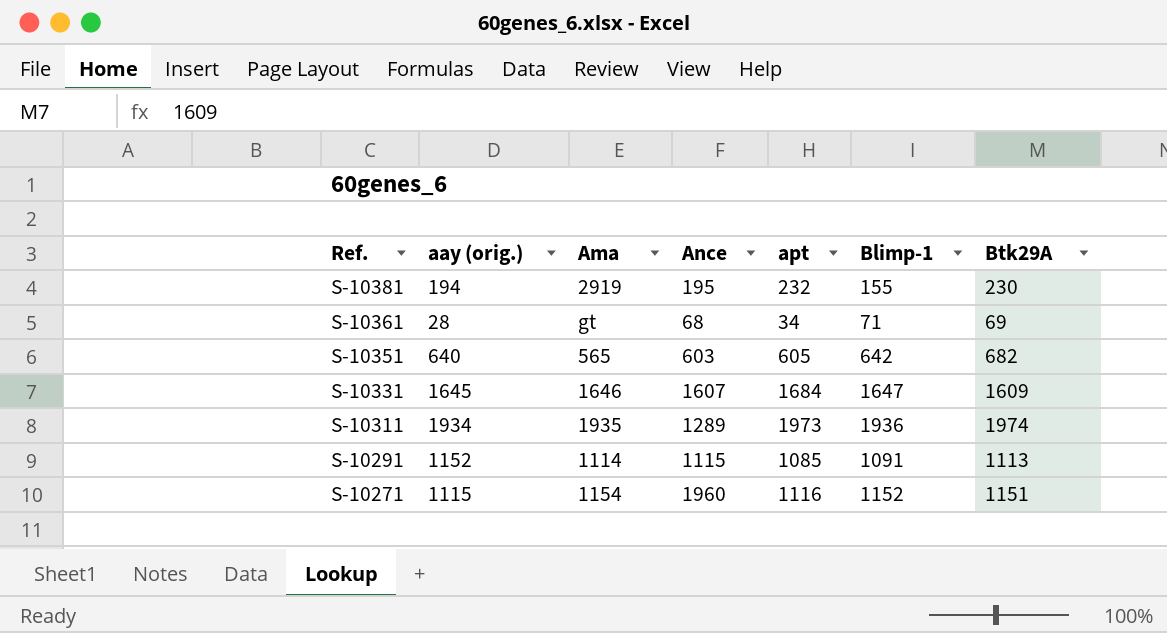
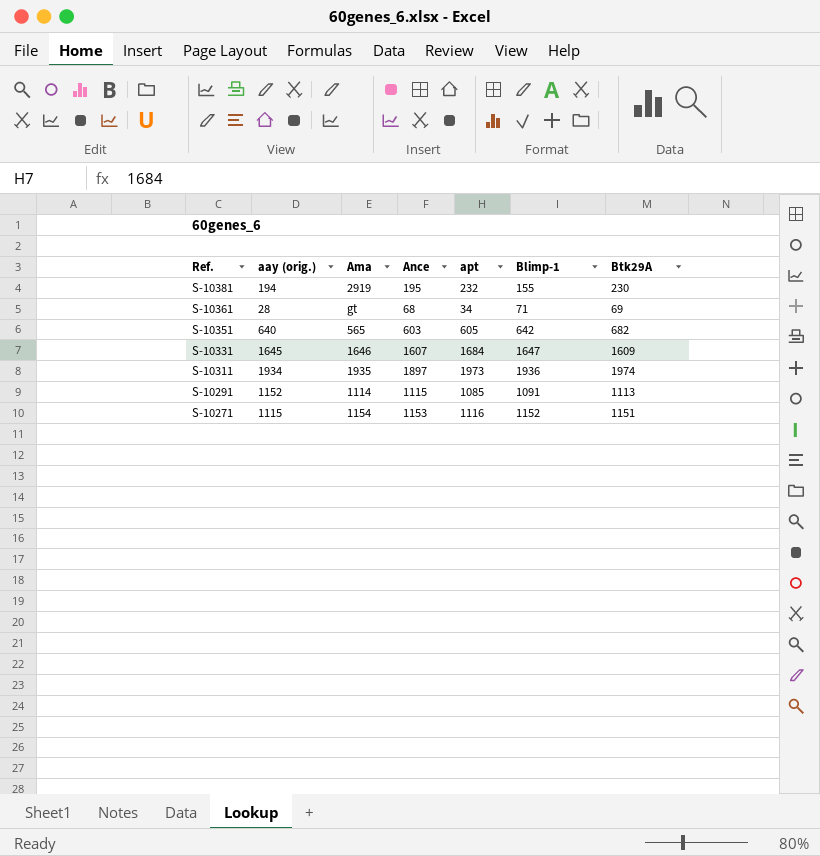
S-10311 | Ance: 1289 -> 1897
S-10271 | Ance: 1960 -> 1153

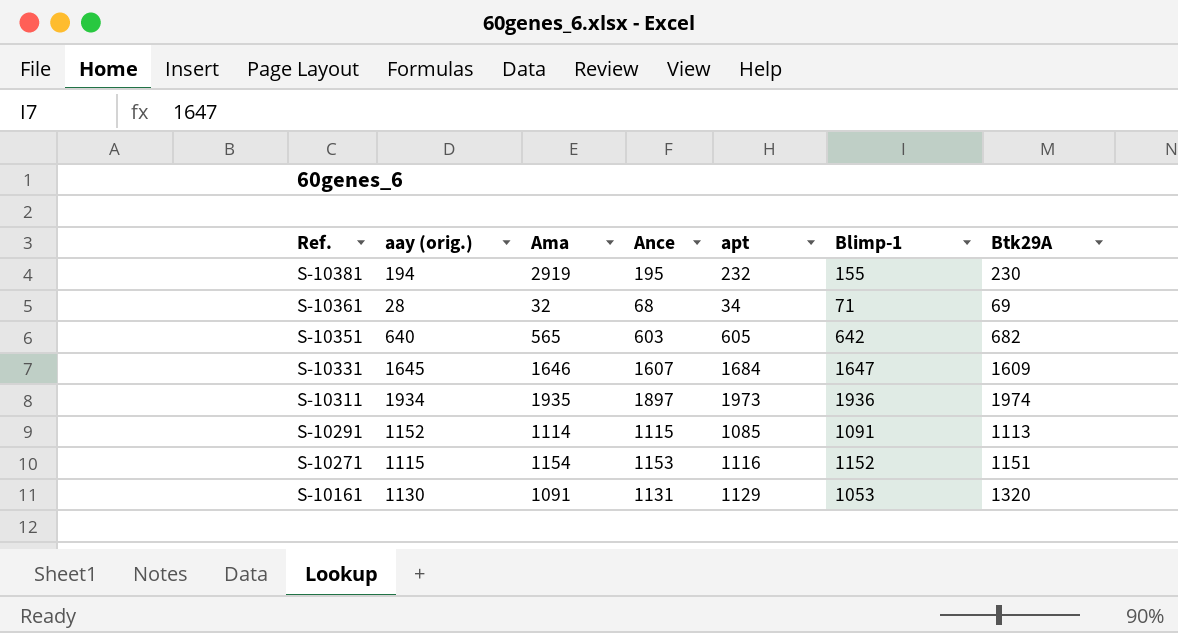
S-10361 | Ama: gt -> 32
row S-10161: none -> 1130 | 1091 | 1131 | 1129 | 1053 | 1320

